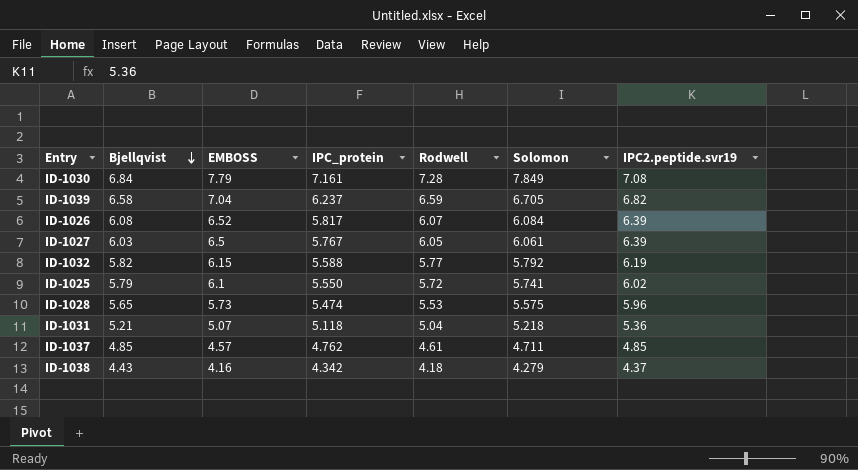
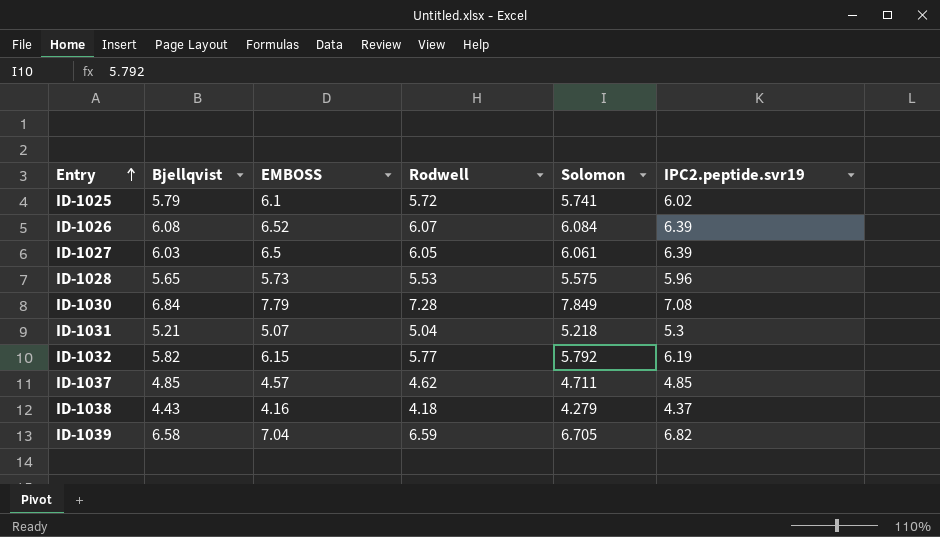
row order: Bjellqvist descending -> Entry ascending
column IPC_protein | position: 4 -> none
ID-1031 | IPC2.peptide.svr19: 5.36 -> 5.3
ID-1037 | Rodwell: 4.61 -> 4.62

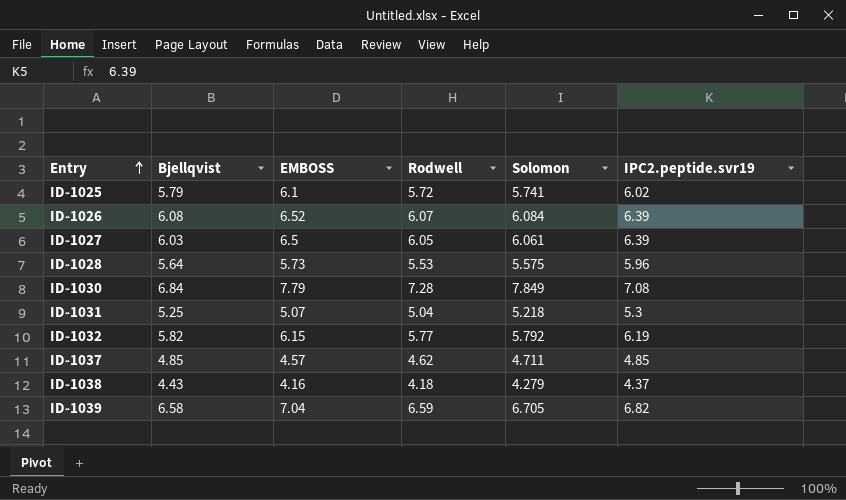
ID-1028 | Bjellqvist: 5.65 -> 5.64
ID-1031 | Bjellqvist: 5.21 -> 5.25

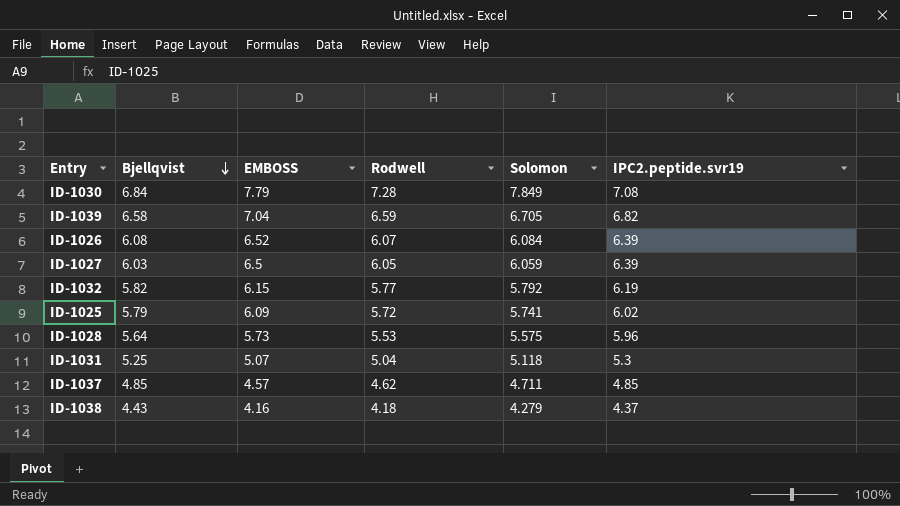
row order: Entry ascending -> Bjellqvist descending
ID-1027 | Solomon: 6.061 -> 6.059
ID-1025 | EMBOSS: 6.1 -> 6.09
ID-1031 | Solomon: 5.218 -> 5.118

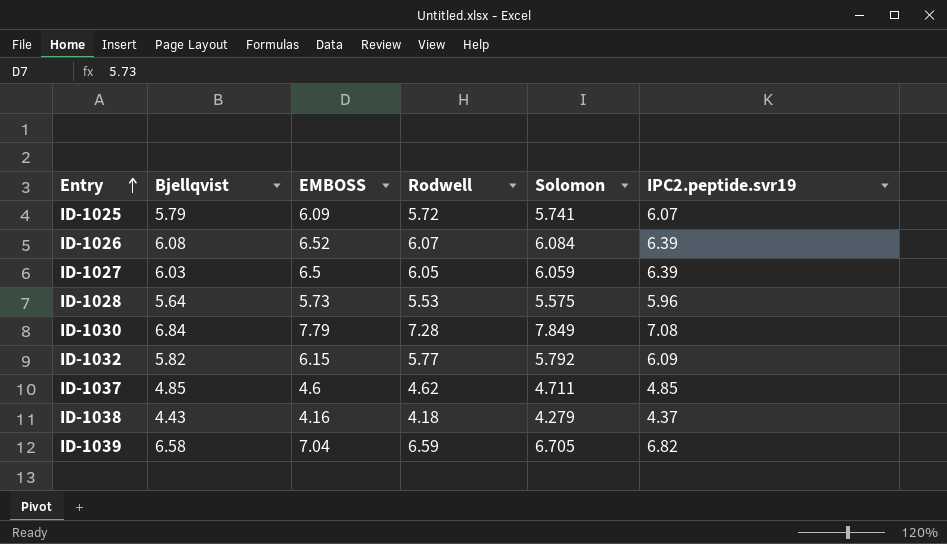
row order: Bjellqvist descending -> Entry ascending
row ID-1031: 5.25 | 5.07 | 5.04 | 5.118 | 5.3 -> none
ID-1025 | IPC2.peptide.svr19: 6.02 -> 6.07
ID-1032 | IPC2.peptide.svr19: 6.19 -> 6.09
ID-1037 | EMBOSS: 4.57 -> 4.6

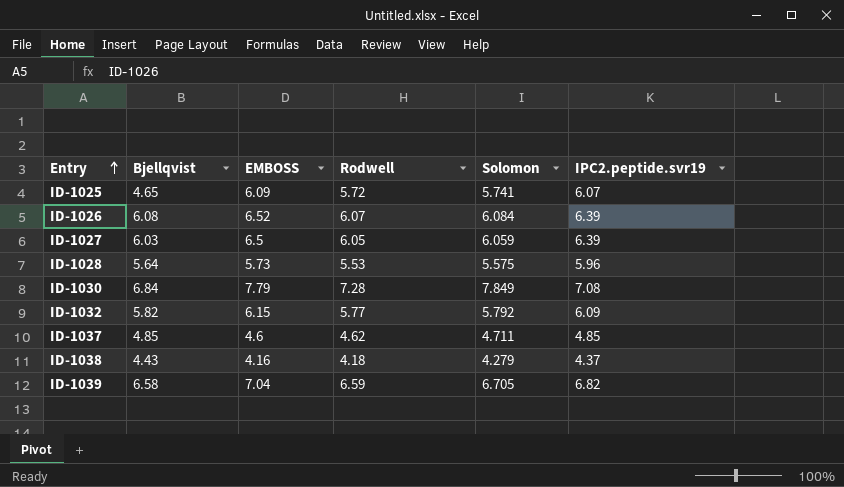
ID-1025 | Bjellqvist: 5.79 -> 4.65

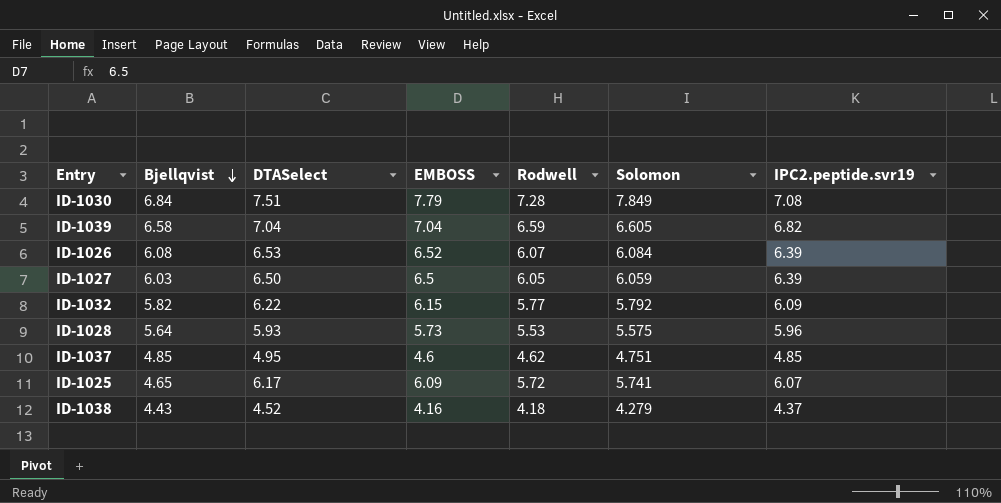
row order: Entry ascending -> Bjellqvist descending
column DTASelect | position: none -> 3
ID-1039 | Solomon: 6.705 -> 6.605
ID-1037 | Solomon: 4.711 -> 4.751

